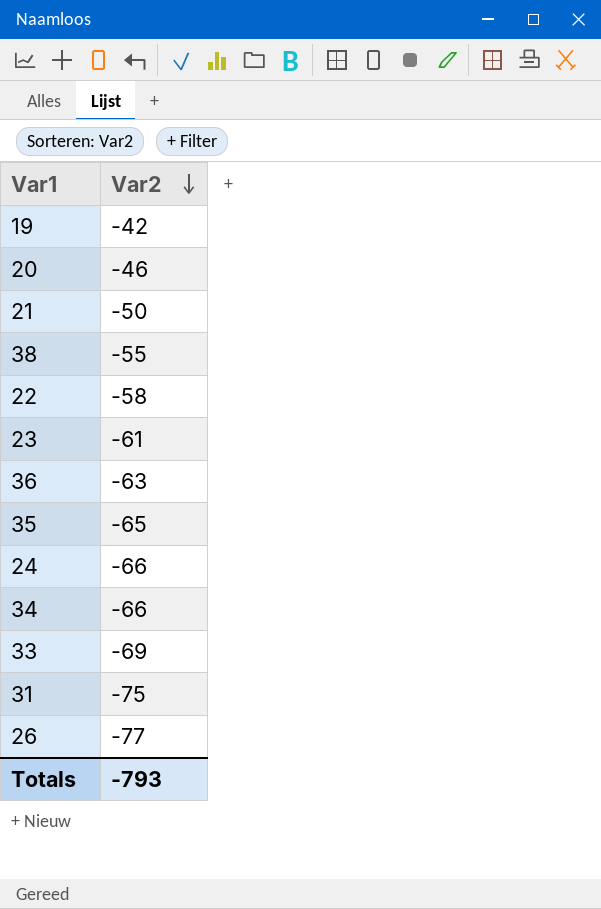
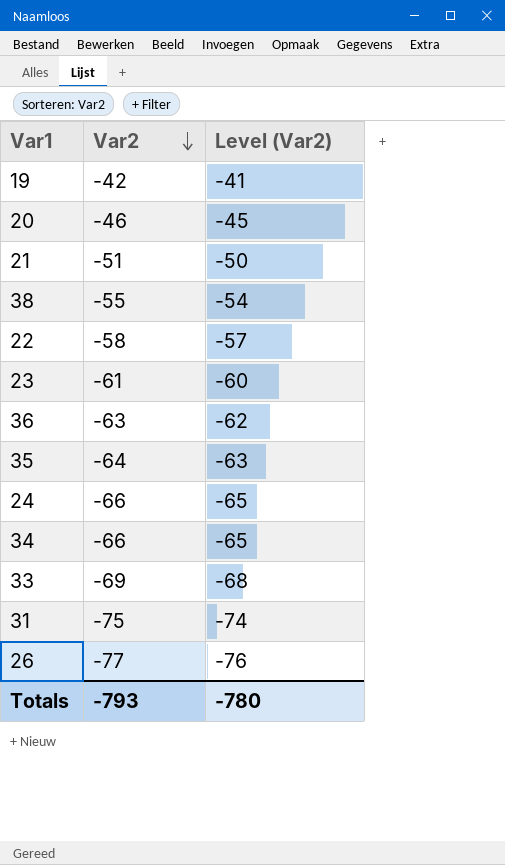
column Level (Var2) | formula: none -> [Var2] + 1
21 | Var2: -50 -> -51
35 | Var2: -65 -> -64

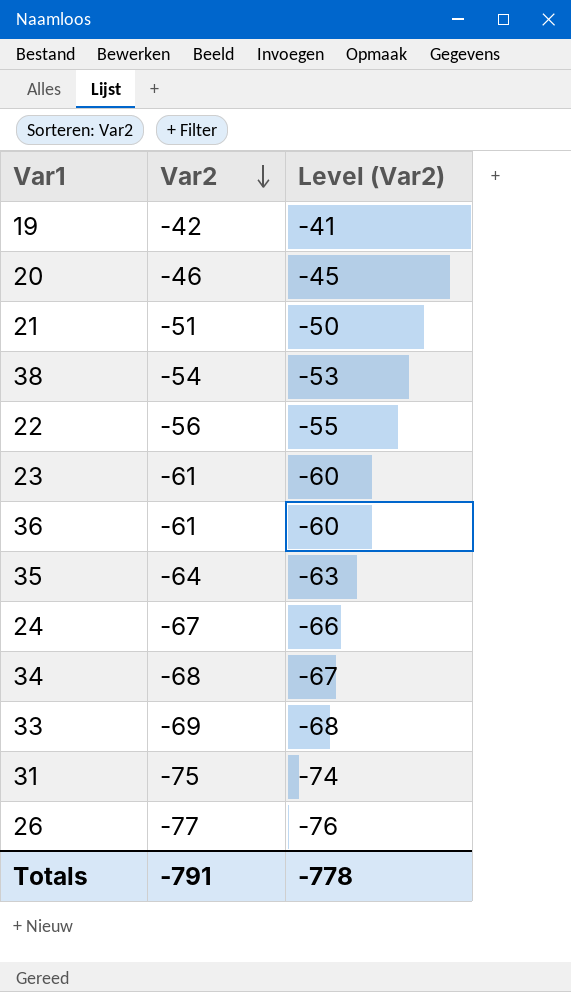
38 | Var2: -55 -> -54
38 | Level (Var2): -54 -> -53
22 | Var2: -58 -> -56
22 | Level (Var2): -57 -> -55
36 | Var2: -63 -> -61
36 | Level (Var2): -62 -> -60
24 | Var2: -66 -> -67
24 | Level (Var2): -65 -> -66
34 | Var2: -66 -> -68
34 | Level (Var2): -65 -> -67
Totals | Var2: -793 -> -791
Totals | Level (Var2): -780 -> -778

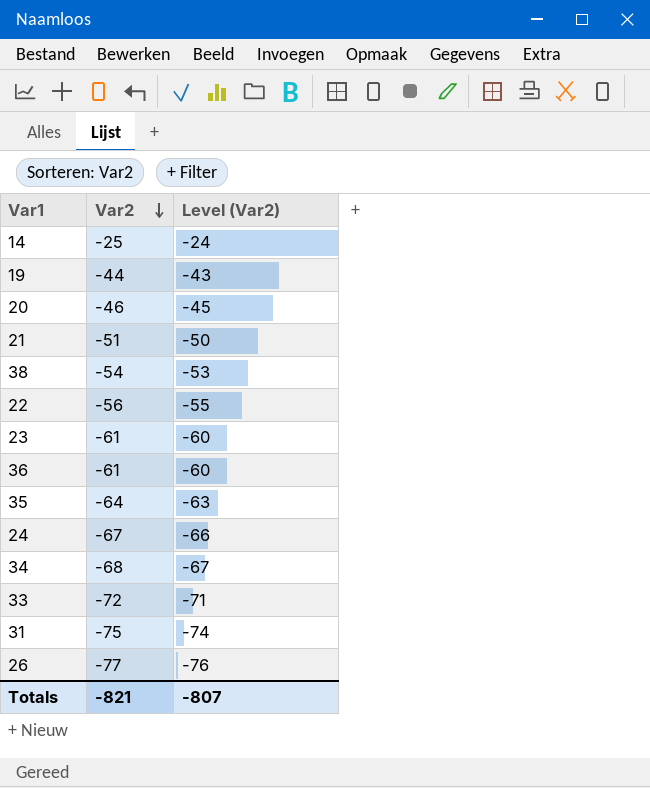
row 14: none -> -25 | -24
19 | Var2: -42 -> -44
19 | Level (Var2): -41 -> -43
33 | Var2: -69 -> -72
33 | Level (Var2): -68 -> -71
Totals | Var2: -791 -> -821
Totals | Level (Var2): -778 -> -807

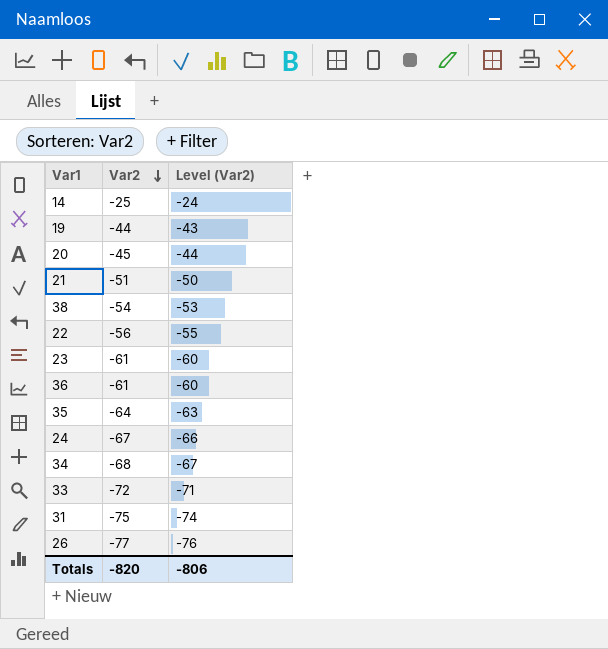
20 | Var2: -46 -> -45
20 | Level (Var2): -45 -> -44
Totals | Var2: -821 -> -820
Totals | Level (Var2): -807 -> -806

